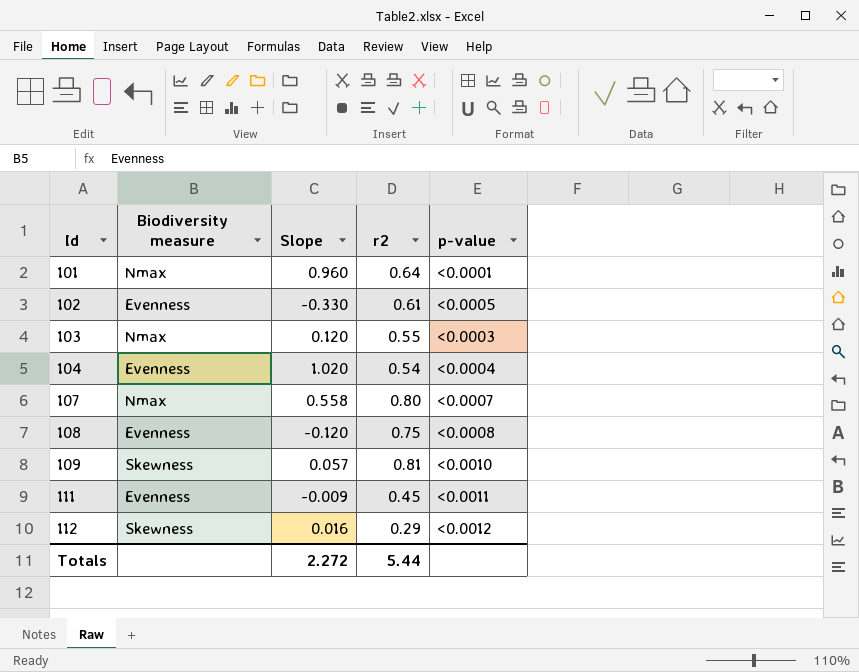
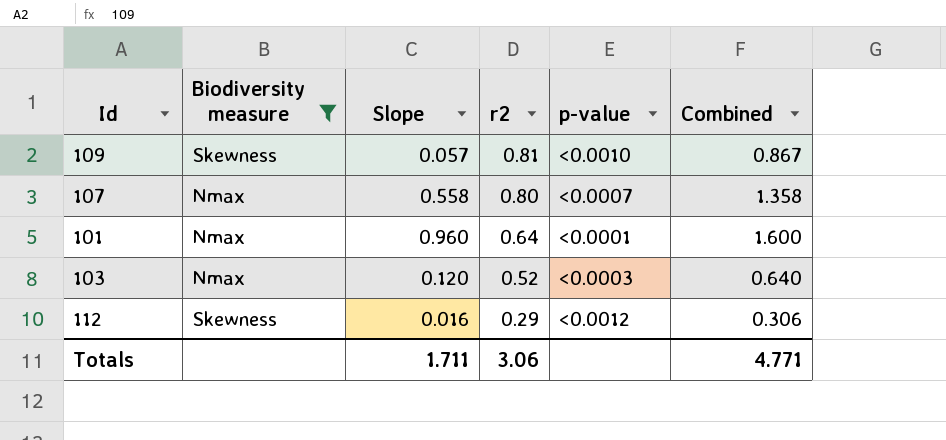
filter: none -> Biodiversity measure != Evenness
row order: Id ascending -> r2 descending
column Combined | formula: none -> [Slope] + [r2]
103 | r2: 0.55 -> 0.52
Totals | Slope: 2.272 -> 1.711
Totals | r2: 5.44 -> 3.06

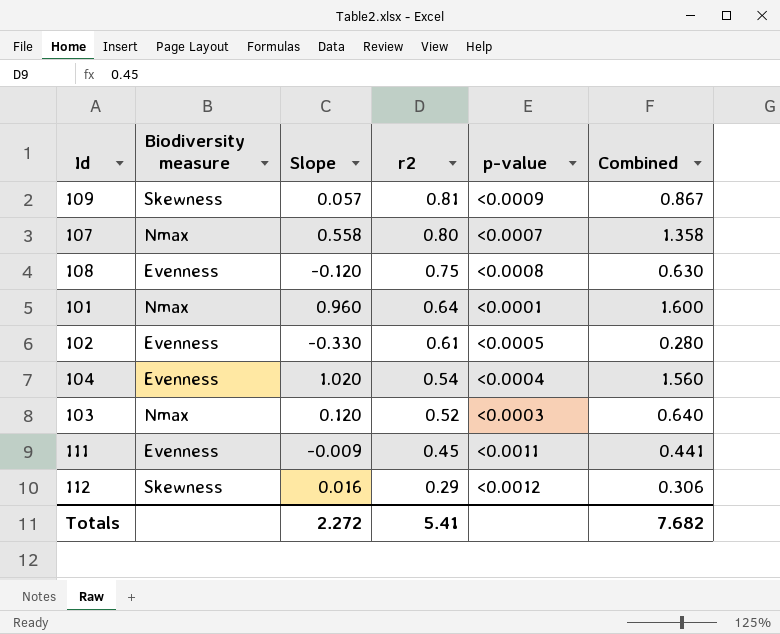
filter: Biodiversity measure != Evenness -> none
109 | p-value: <0.0010 -> <0.0009
Totals | Slope: 1.711 -> 2.272
Totals | r2: 3.06 -> 5.41
Totals | Combined: 4.771 -> 7.682

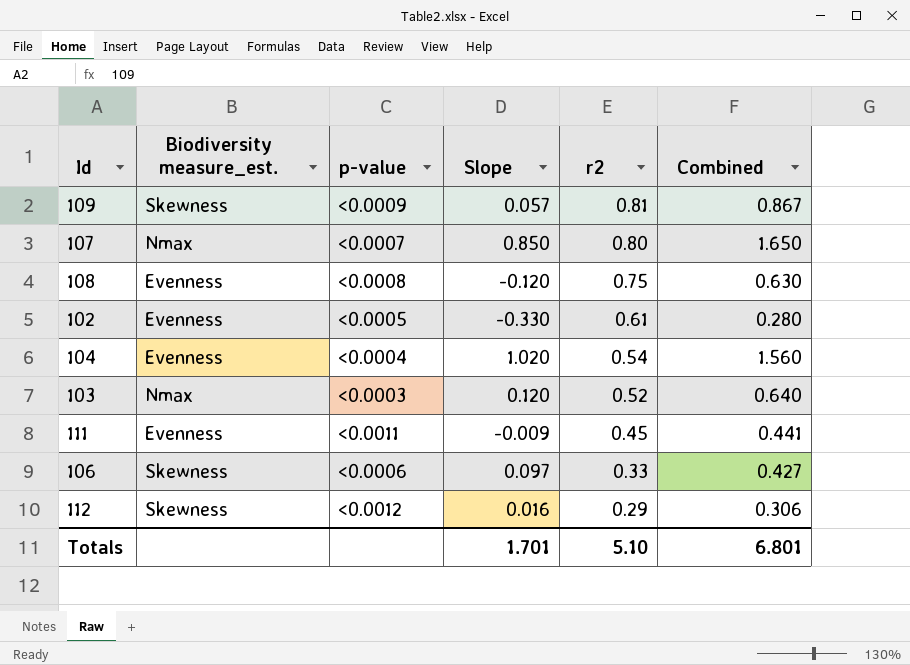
column name: Biodiversity measure -> Biodiversity measure_est.
column p-value | position: 5 -> 3
row 101: Nmax | 0.960 | 0.64 | <0.0001 | 1.600 -> none
107 | Slope: 0.558 -> 0.850
107 | Combined: 1.358 -> 1.650
row 106: none -> Skewness | <0.0006 | 0.097 | 0.33 | 0.427
Totals | Slope: 2.272 -> 1.701
Totals | r2: 5.41 -> 5.10
Totals | Combined: 7.682 -> 6.801

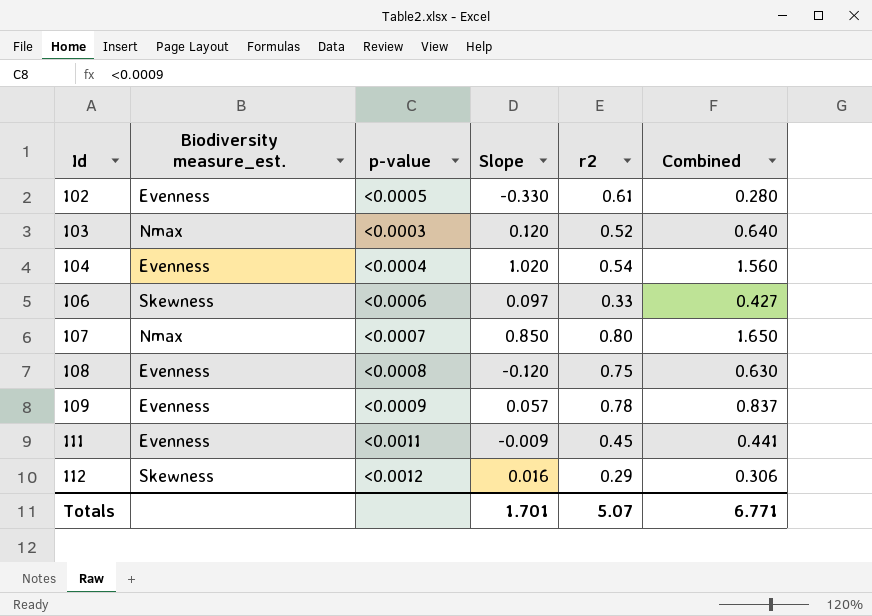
row order: r2 descending -> Id ascending
109 | Biodiversity measure_est.: Skewness -> Evenness
109 | r2: 0.81 -> 0.78
109 | Combined: 0.867 -> 0.837
Totals | r2: 5.10 -> 5.07
Totals | Combined: 6.801 -> 6.771

